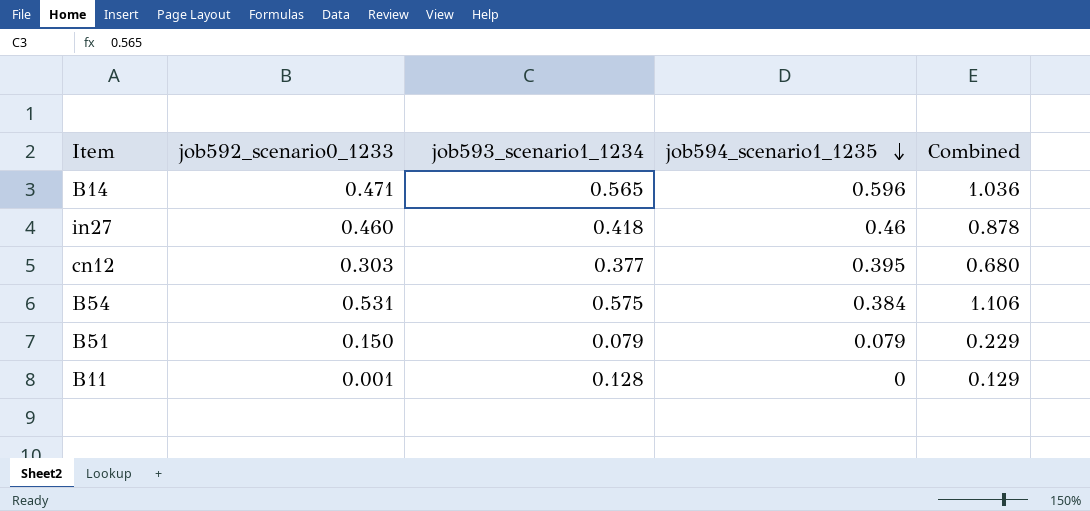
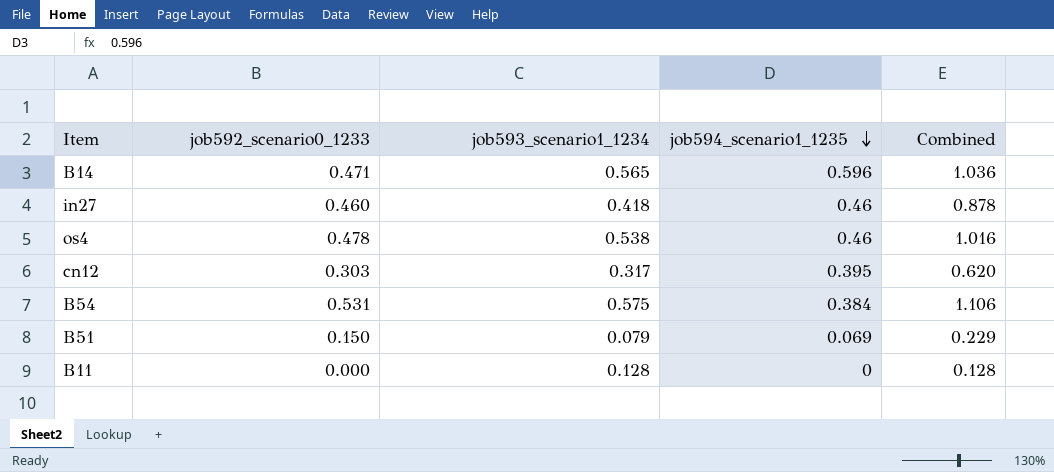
row os4: none -> 0.478 | 0.538 | 0.46 | 1.016
cn12 | job593_scenario1_1234: 0.377 -> 0.317
cn12 | Combined: 0.680 -> 0.620
B51 | job594_scenario1_1235: 0.079 -> 0.069
B11 | job592_scenario0_1233: 0.001 -> 0.000
B11 | Combined: 0.129 -> 0.128

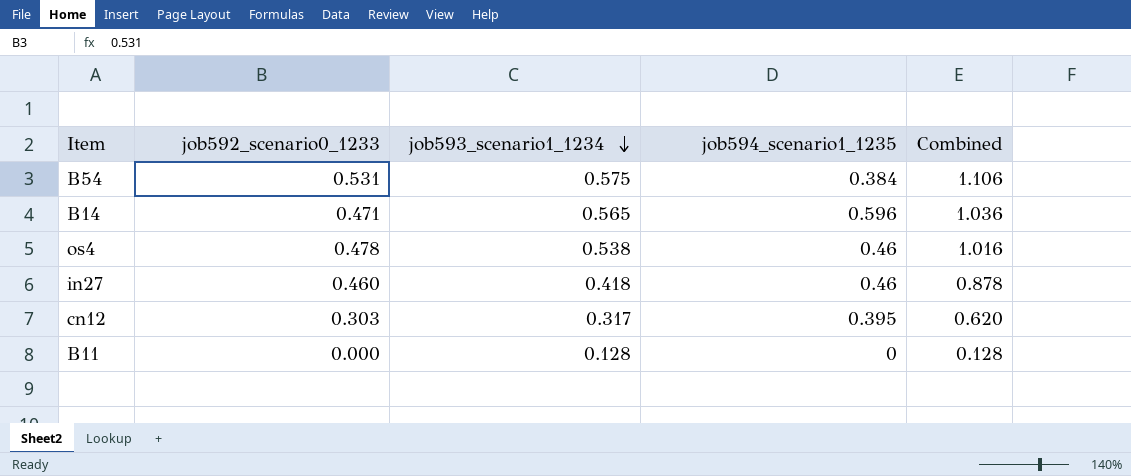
row order: job594_scenario1_1235 descending -> job593_scenario1_1234 descending
row B51: 0.150 | 0.079 | 0.069 | 0.229 -> none

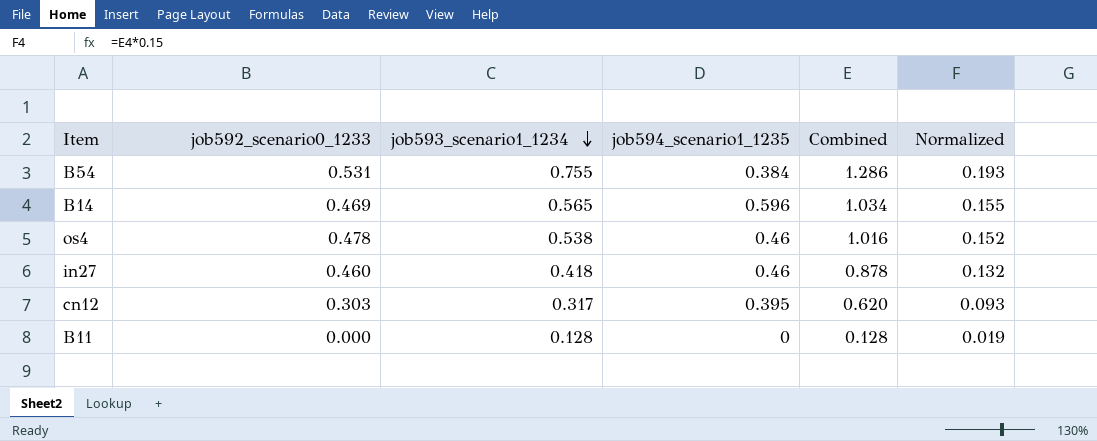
column Normalized | formula: none -> [Combined] * 0.15
B54 | job593_scenario1_1234: 0.575 -> 0.755
B54 | Combined: 1.106 -> 1.286
B14 | job592_scenario0_1233: 0.471 -> 0.469
B14 | Combined: 1.036 -> 1.034

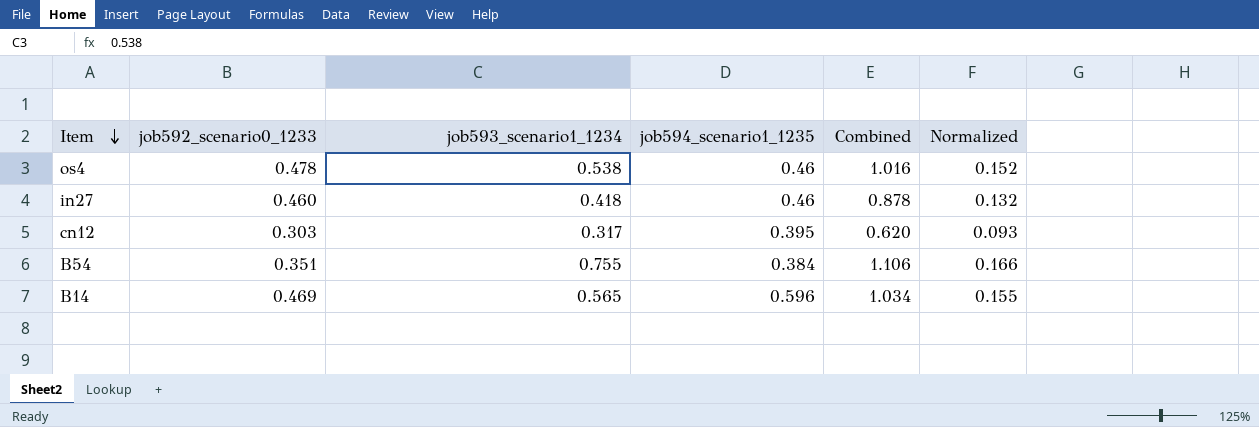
row order: job593_scenario1_1234 descending -> Item descending
row B11: 0.000 | 0.128 | 0 | 0.128 | 0.019 -> none
B54 | job592_scenario0_1233: 0.531 -> 0.351
B54 | Combined: 1.286 -> 1.106
B54 | Normalized: 0.193 -> 0.166

